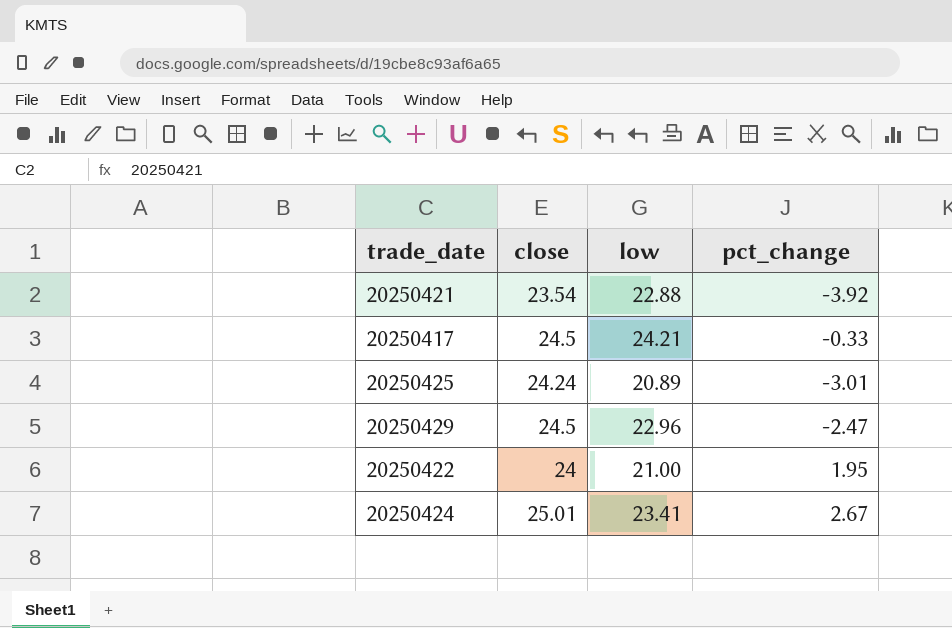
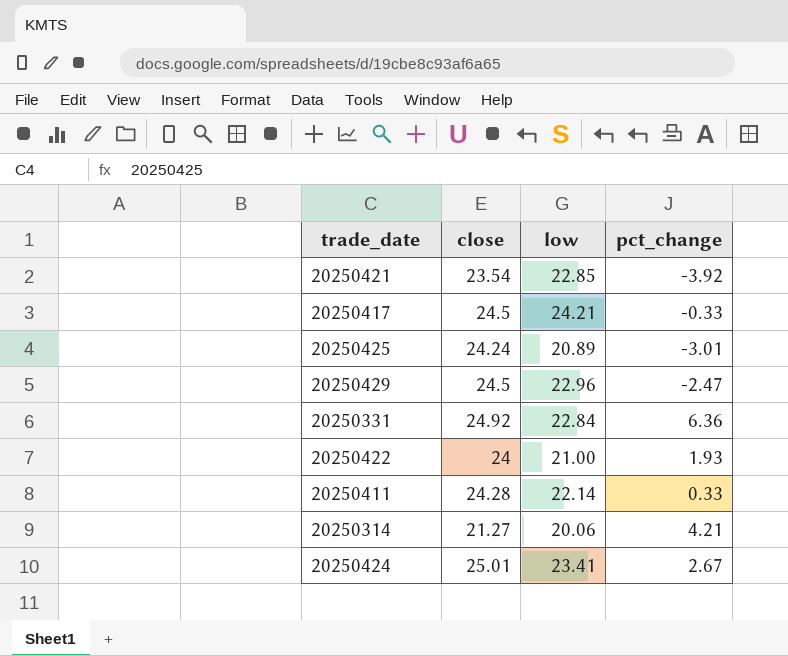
20250421 | low: 22.88 -> 22.85
row 20250331: none -> 24.92 | 22.84 | 6.36
20250422 | pct_change: 1.95 -> 1.93
row 20250411: none -> 24.28 | 22.14 | 0.33
row 20250314: none -> 21.27 | 20.06 | 4.21

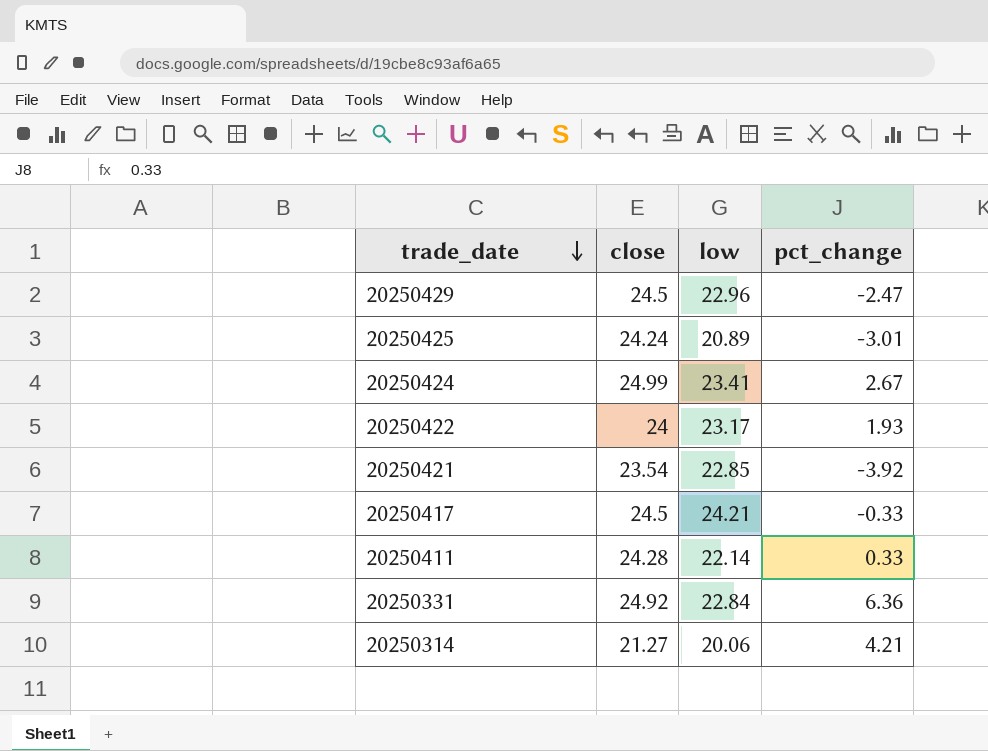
row order: none -> trade_date descending
20250424 | close: 25.01 -> 24.99
20250422 | low: 21.00 -> 23.17

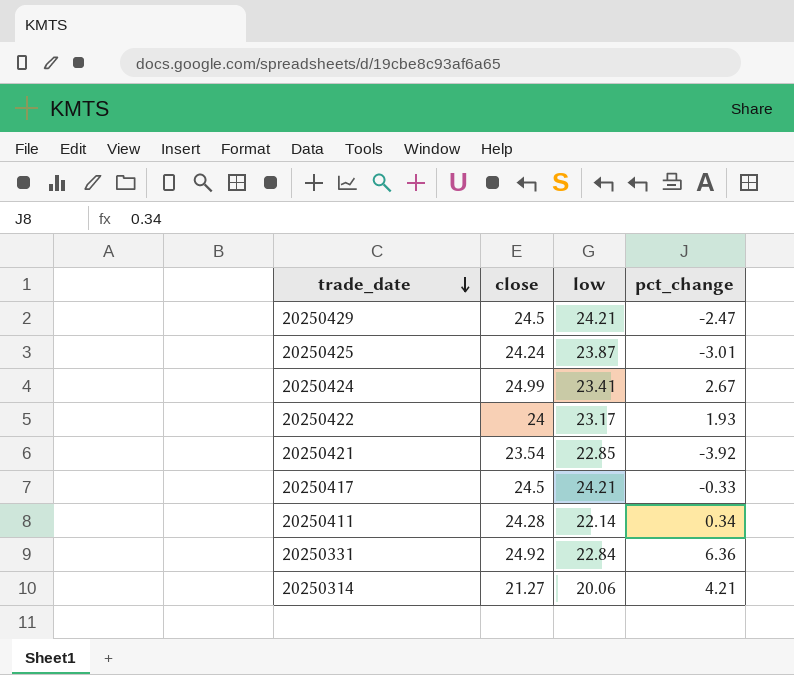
20250429 | low: 22.96 -> 24.21
20250425 | low: 20.89 -> 23.87
20250411 | pct_change: 0.33 -> 0.34

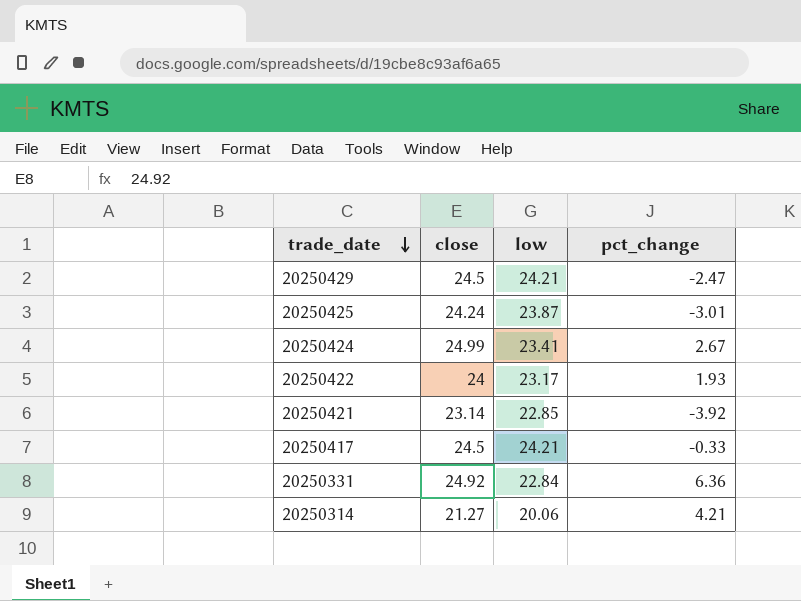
row 20250411: 24.28 | 22.14 | 0.34 -> none
20250421 | close: 23.54 -> 23.14

